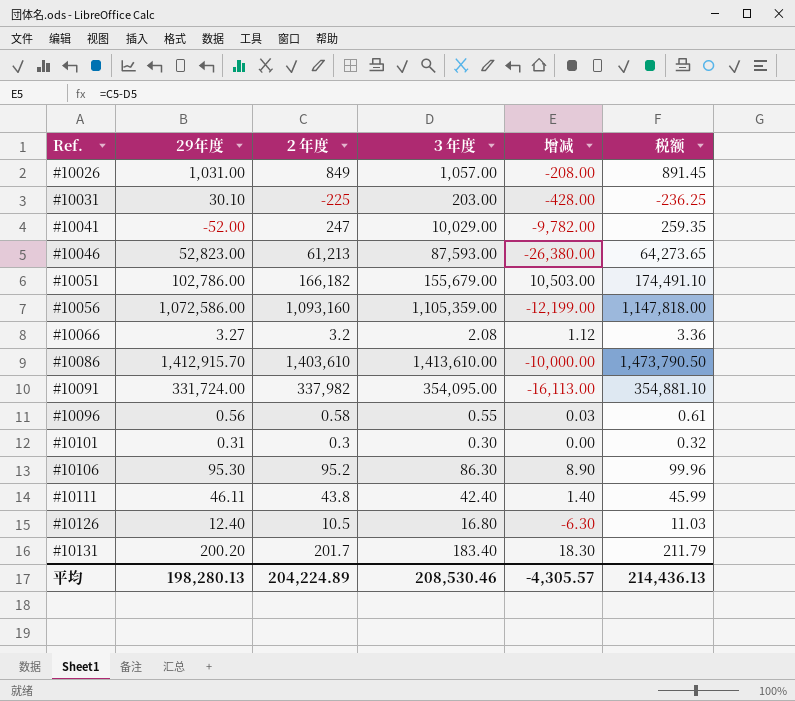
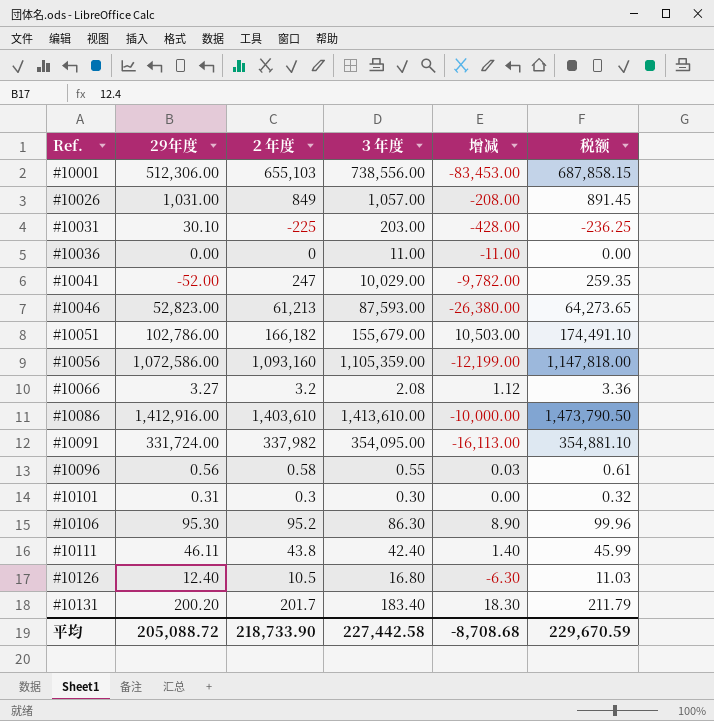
row #10001: none -> 512,306.00 | 655,103 | 738,556.00 | -83,453.00 | 687,858.15
row #10036: none -> 0.00 | 0 | 11.00 | -11.00 | 0.00
#10086 | 29年度: 1,412,915.70 -> 1,412,916.00
平均 | 29年度: 198,280.13 -> 205,088.72
平均 | ２年度: 204,224.89 -> 218,733.90
平均 | ３年度: 208,530.46 -> 227,442.58
平均 | 增减: -4,305.57 -> -8,708.68
平均 | 税额: 214,436.13 -> 229,670.59

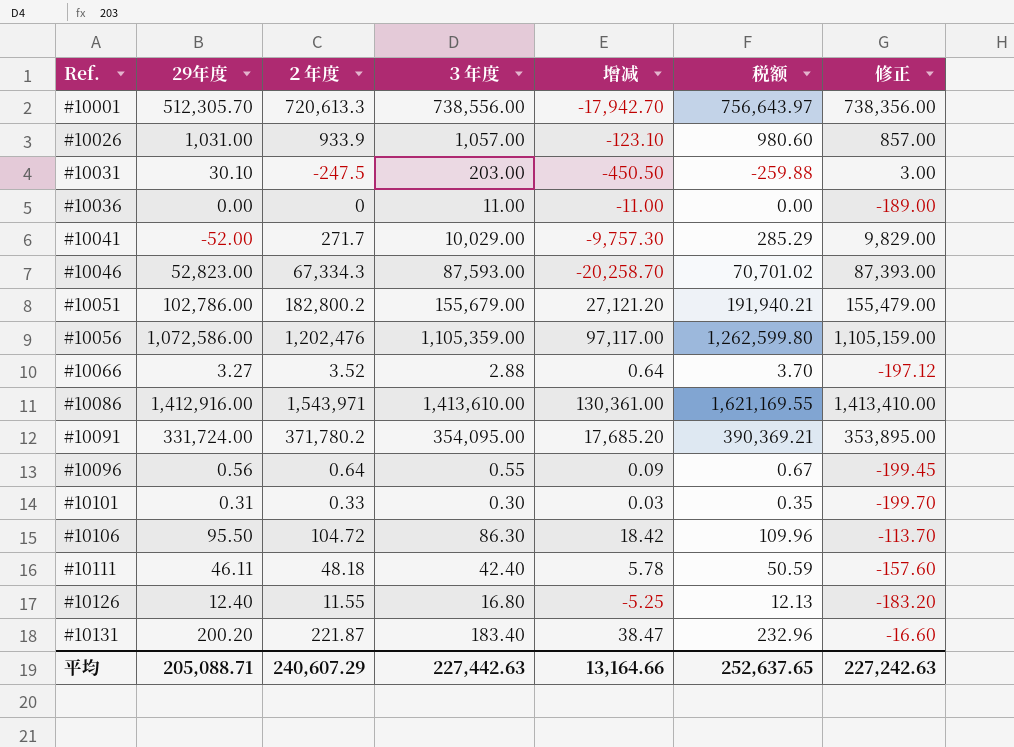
column 修正 | formula: none -> [３年度] - 200
#10001 | 29年度: 512,306.00 -> 512,305.70
#10001 | ２年度: 655,103 -> 720,613.3
#10001 | 增减: -83,453.00 -> -17,942.70
#10001 | 税额: 687,858.15 -> 756,643.97
#10026 | ２年度: 849 -> 933.9
#10026 | 增减: -208.00 -> -123.10
#10026 | 税额: 891.45 -> 980.60
#10031 | ２年度: -225 -> -247.5
#10031 | 增减: -428.00 -> -450.50
#10031 | 税额: -236.25 -> -259.88
#10041 | ２年度: 247 -> 271.7
#10041 | 增减: -9,782.00 -> -9,757.30
#10041 | 税额: 259.35 -> 285.29
#10046 | ２年度: 61,213 -> 67,334.3
#10046 | 增减: -26,380.00 -> -20,258.70
#10046 | 税额: 64,273.65 -> 70,701.02
#10051 | ２年度: 166,182 -> 182,800.2
#10051 | 增减: 10,503.00 -> 27,121.20
#10051 | 税额: 174,491.10 -> 191,940.21
#10056 | ２年度: 1,093,160 -> 1,202,476
#10056 | 增减: -12,199.00 -> 97,117.00
#10056 | 税额: 1,147,818.00 -> 1,262,599.80
#10066 | ２年度: 3.2 -> 3.52
#10066 | ３年度: 2.08 -> 2.88
#10066 | 增减: 1.12 -> 0.64
#10066 | 税额: 3.36 -> 3.70
#10086 | ２年度: 1,403,610 -> 1,543,971
#10086 | 增减: -10,000.00 -> 130,361.00
#10086 | 税额: 1,473,790.50 -> 1,621,169.55
#10091 | ２年度: 337,982 -> 371,780.2
#10091 | 增减: -16,113.00 -> 17,685.20
#10091 | 税额: 354,881.10 -> 390,369.21
#10096 | ２年度: 0.58 -> 0.64
#10096 | 增减: 0.03 -> 0.09
#10096 | 税额: 0.61 -> 0.67
#10101 | ２年度: 0.3 -> 0.33
#10101 | 增减: 0.00 -> 0.03
#10101 | 税额: 0.32 -> 0.35
#10106 | 29年度: 95.30 -> 95.50
#10106 | ２年度: 95.2 -> 104.72
#10106 | 增减: 8.90 -> 18.42
#10106 | 税额: 99.96 -> 109.96
#10111 | ２年度: 43.8 -> 48.18
#10111 | 增减: 1.40 -> 5.78
#10111 | 税额: 45.99 -> 50.59
#10126 | ２年度: 10.5 -> 11.55
#10126 | 增减: -6.30 -> -5.25
#10126 | 税额: 11.03 -> 12.13
#10131 | ２年度: 201.7 -> 221.87
#10131 | 增减: 18.30 -> 38.47
#10131 | 税额: 211.79 -> 232.96
平均 | 29年度: 205,088.72 -> 205,088.71
平均 | ２年度: 218,733.90 -> 240,607.29
平均 | ３年度: 227,442.58 -> 227,442.63
平均 | 增减: -8,708.68 -> 13,164.66
平均 | 税额: 229,670.59 -> 252,637.65

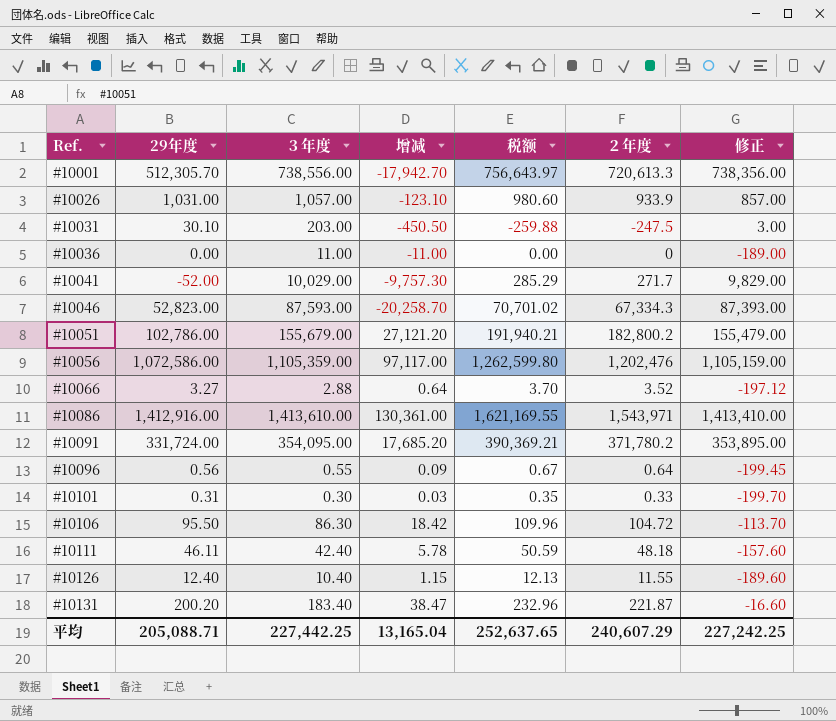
column ２年度 | position: 3 -> 6
#10126 | ３年度: 16.80 -> 10.40
#10126 | 增减: -5.25 -> 1.15
#10126 | 修正: -183.20 -> -189.60
平均 | ３年度: 227,442.63 -> 227,442.25
平均 | 增减: 13,164.66 -> 13,165.04
平均 | 修正: 227,242.63 -> 227,242.25

